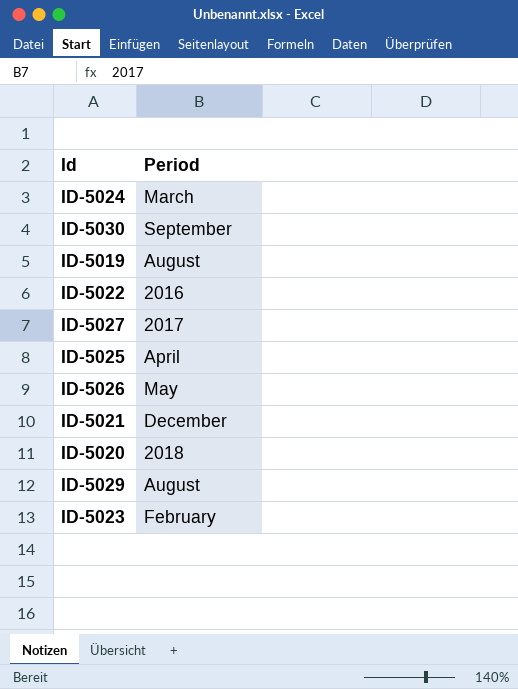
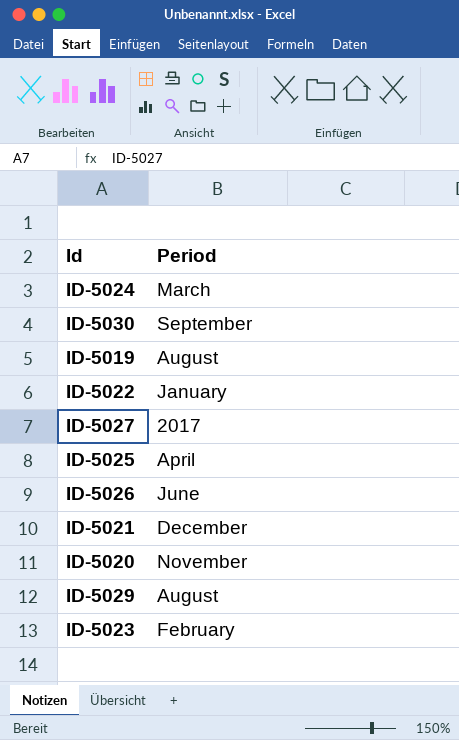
ID-5022 | Period: 2016 -> January
ID-5026 | Period: May -> June
ID-5020 | Period: 2018 -> November

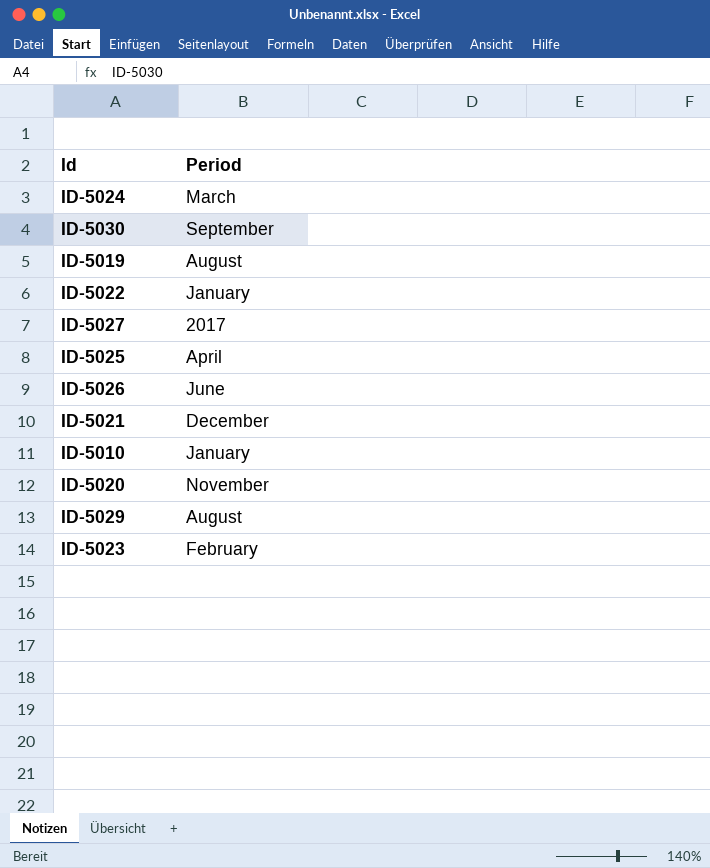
row ID-5010: none -> January

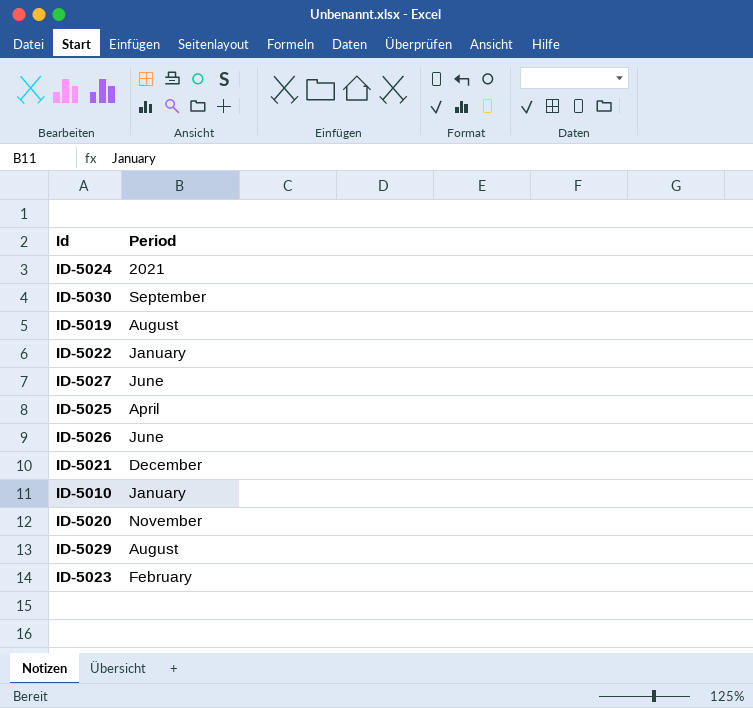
ID-5024 | Period: March -> 2021
ID-5027 | Period: 2017 -> June

